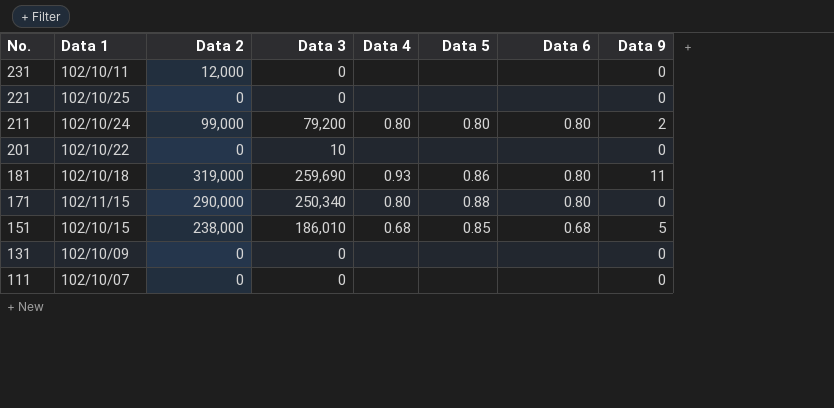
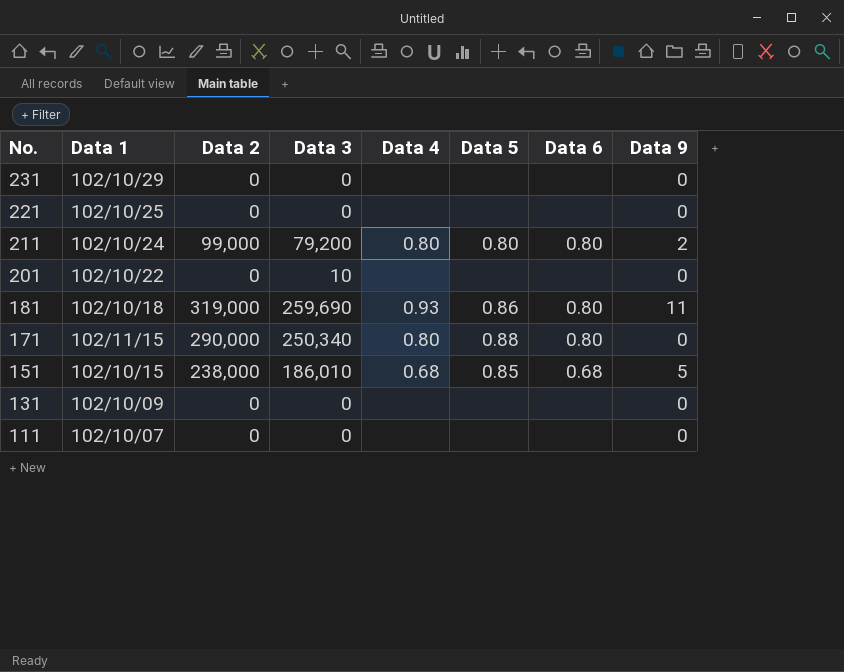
231 | Data 1: 102/10/11 -> 102/10/29
231 | Data 2: 12,000 -> 0

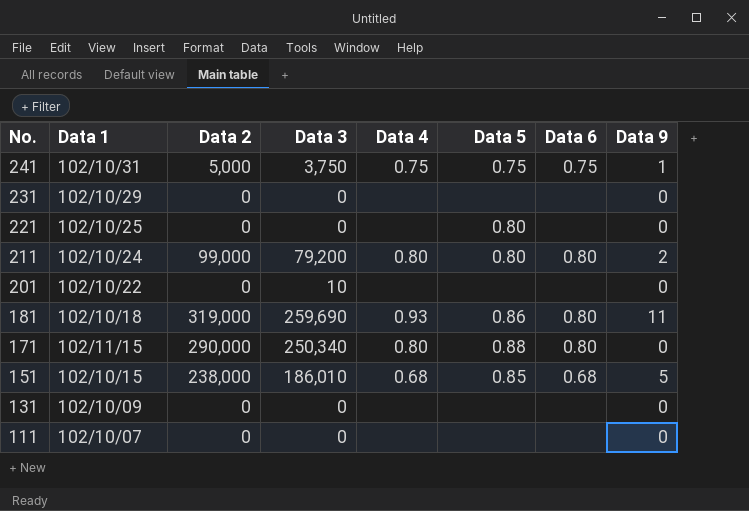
row 241: none -> 102/10/31 | 5,000 | 3,750 | 0.75 | 0.75 | 0.75 | 1
221 | Data 5: none -> 0.80

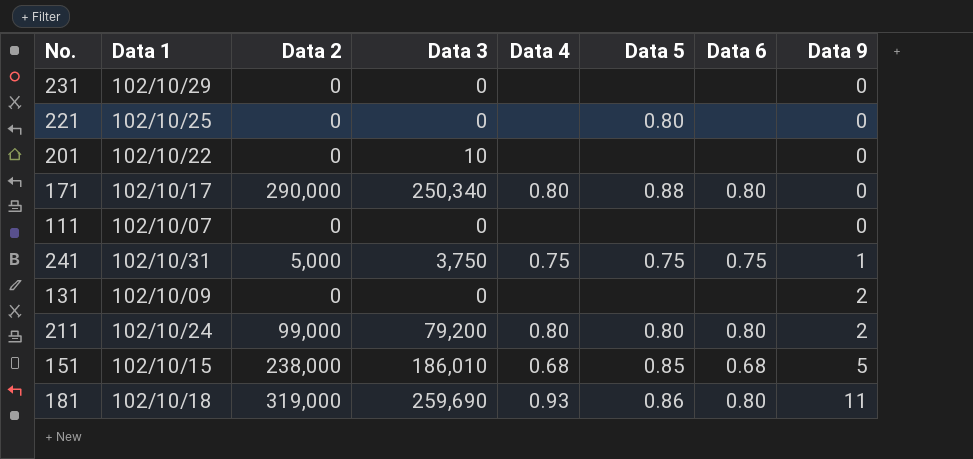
row order: No. descending -> Data 9 ascending
171 | Data 1: 102/11/15 -> 102/10/17
131 | Data 9: 0 -> 2

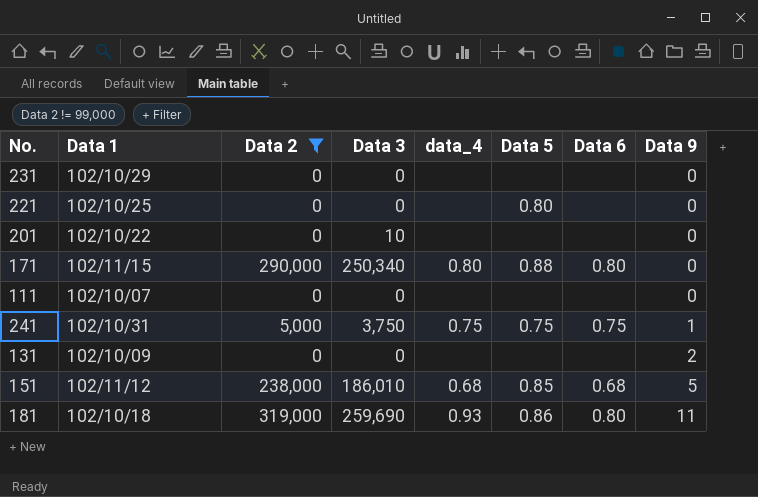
filter: none -> Data 2 != 99,000
column name: Data 4 -> data_4
171 | Data 1: 102/10/17 -> 102/11/15
151 | Data 1: 102/10/15 -> 102/11/12

